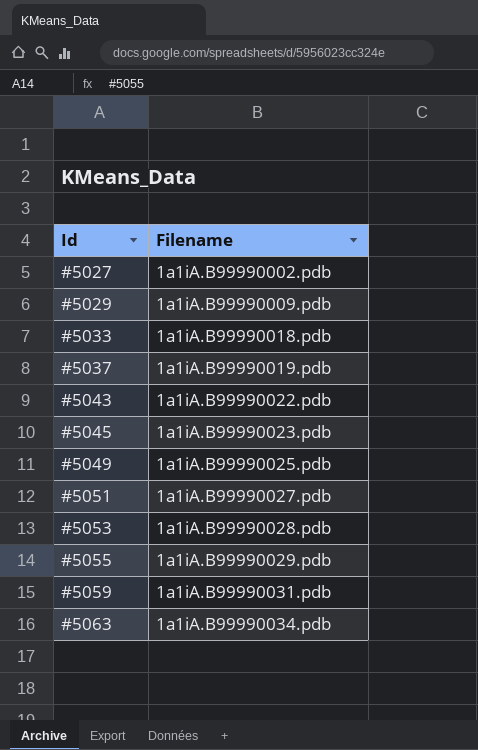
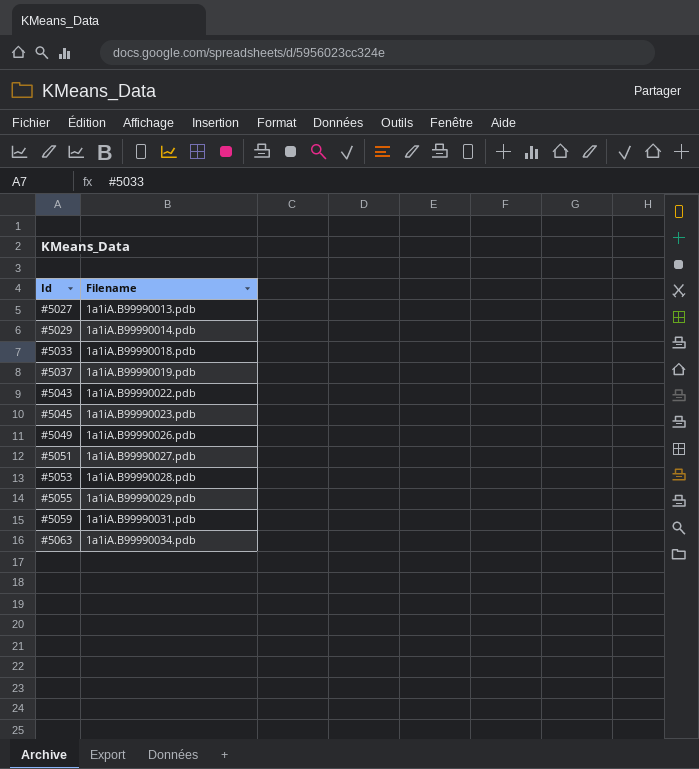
#5027 | Filename: 1a1iA.B99990002.pdb -> 1a1iA.B99990013.pdb
#5029 | Filename: 1a1iA.B99990009.pdb -> 1a1iA.B99990014.pdb
#5049 | Filename: 1a1iA.B99990025.pdb -> 1a1iA.B99990026.pdb

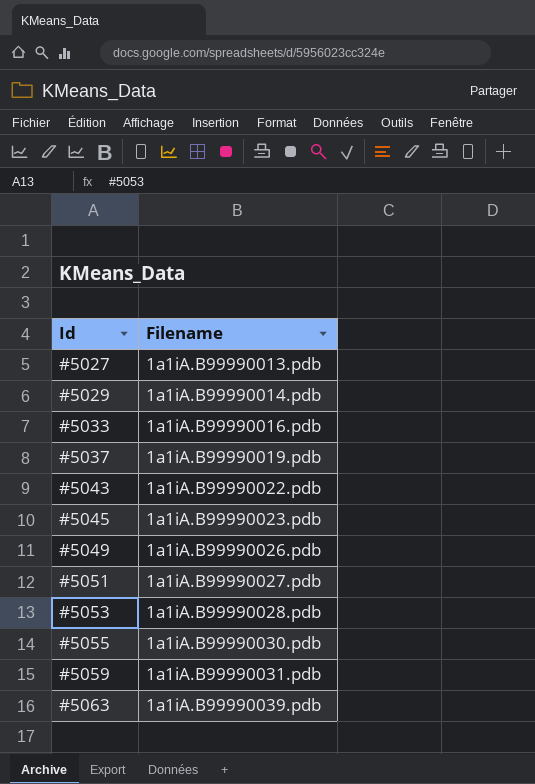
#5033 | Filename: 1a1iA.B99990018.pdb -> 1a1iA.B99990016.pdb
#5055 | Filename: 1a1iA.B99990029.pdb -> 1a1iA.B99990030.pdb
#5063 | Filename: 1a1iA.B99990034.pdb -> 1a1iA.B99990039.pdb

